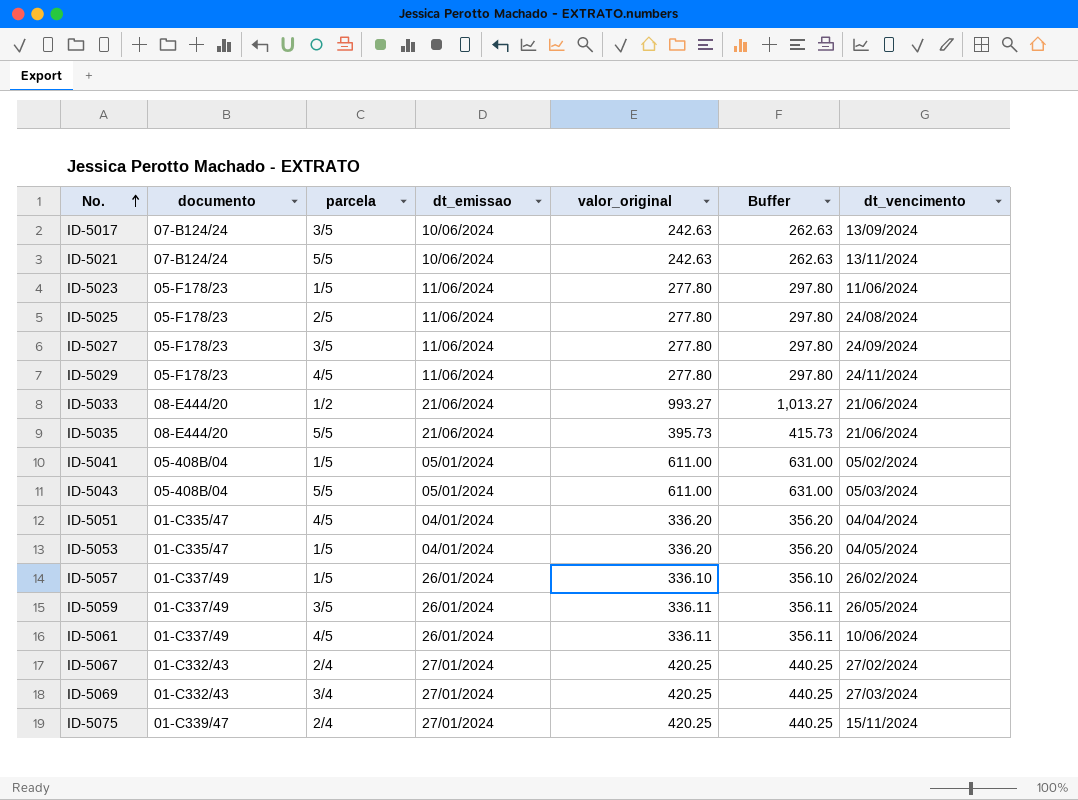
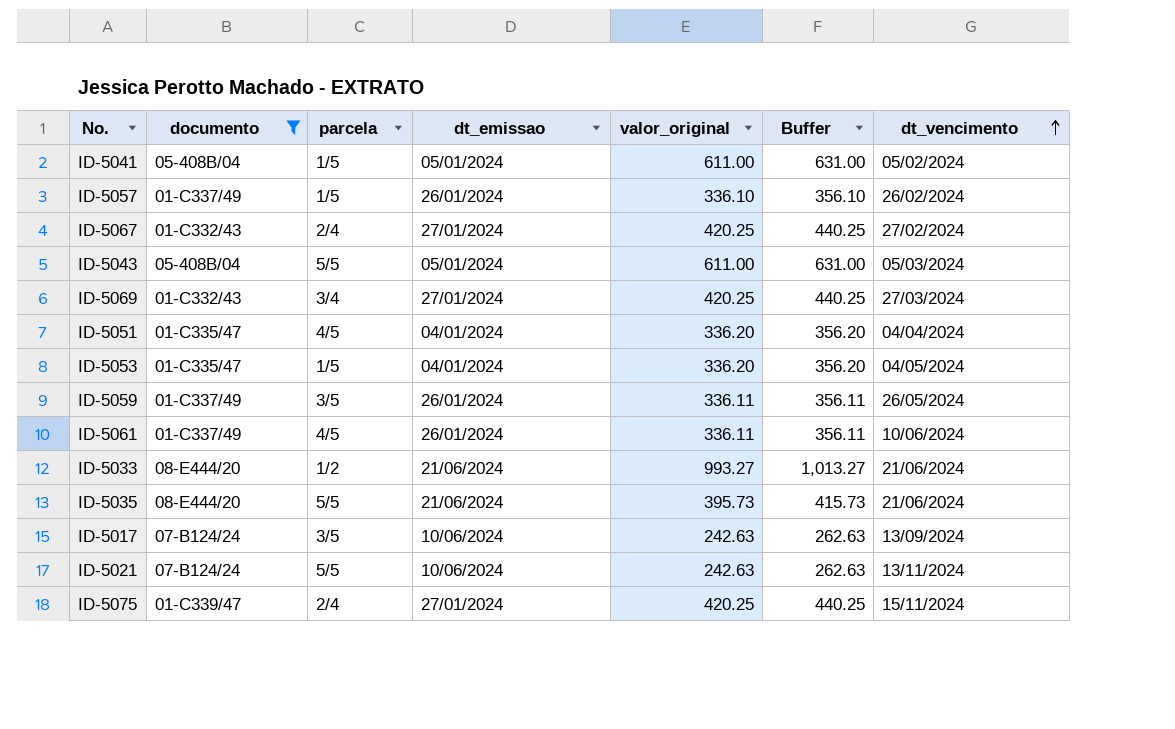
filter: none -> documento != 05-F178/23
row order: No. ascending -> dt_vencimento ascending

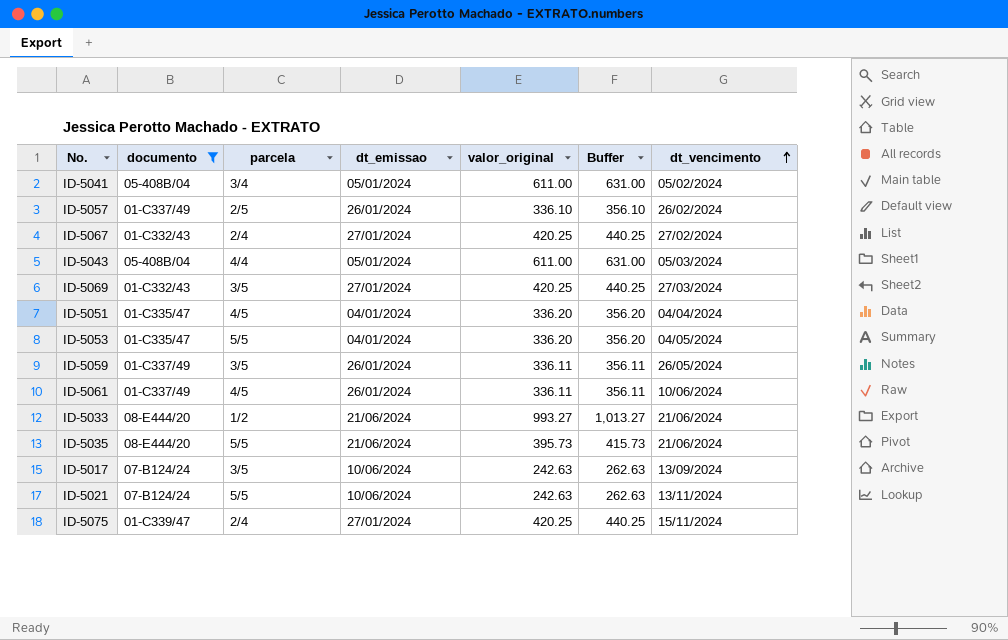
ID-5041 | parcela: 1/5 -> 3/4
ID-5057 | parcela: 1/5 -> 2/5
ID-5043 | parcela: 5/5 -> 4/4
ID-5069 | parcela: 3/4 -> 3/5
ID-5053 | parcela: 1/5 -> 5/5

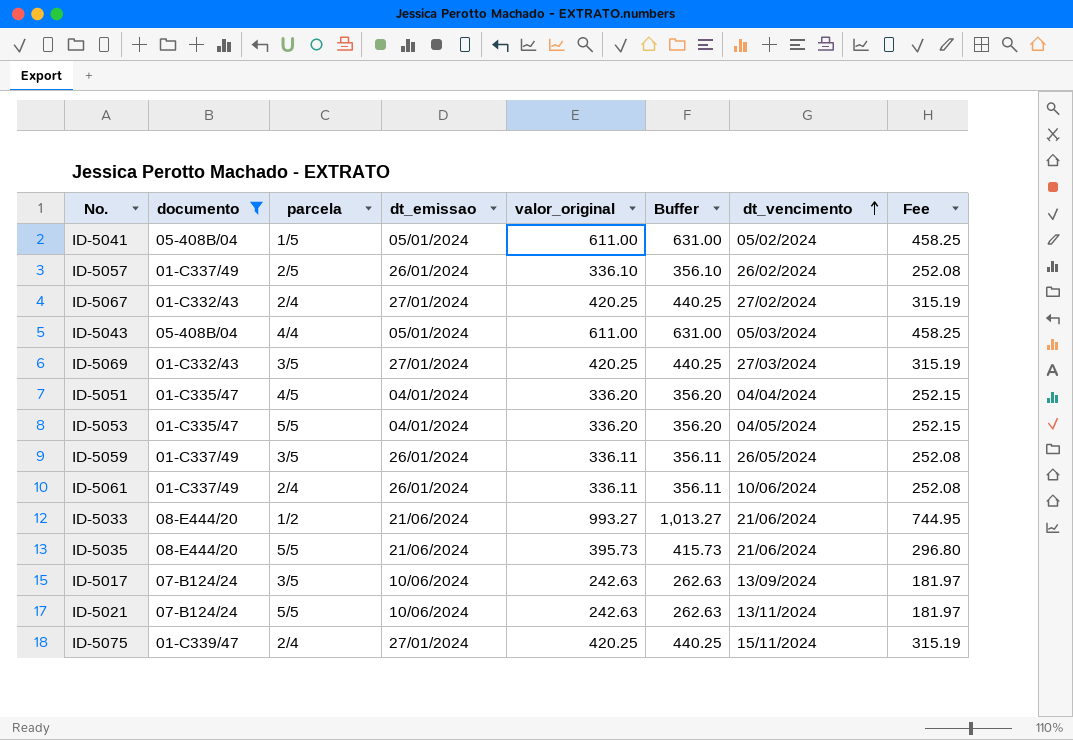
column Fee | formula: none -> [valor_original] * 0.75
ID-5041 | parcela: 3/4 -> 1/5
ID-5061 | parcela: 4/5 -> 2/4

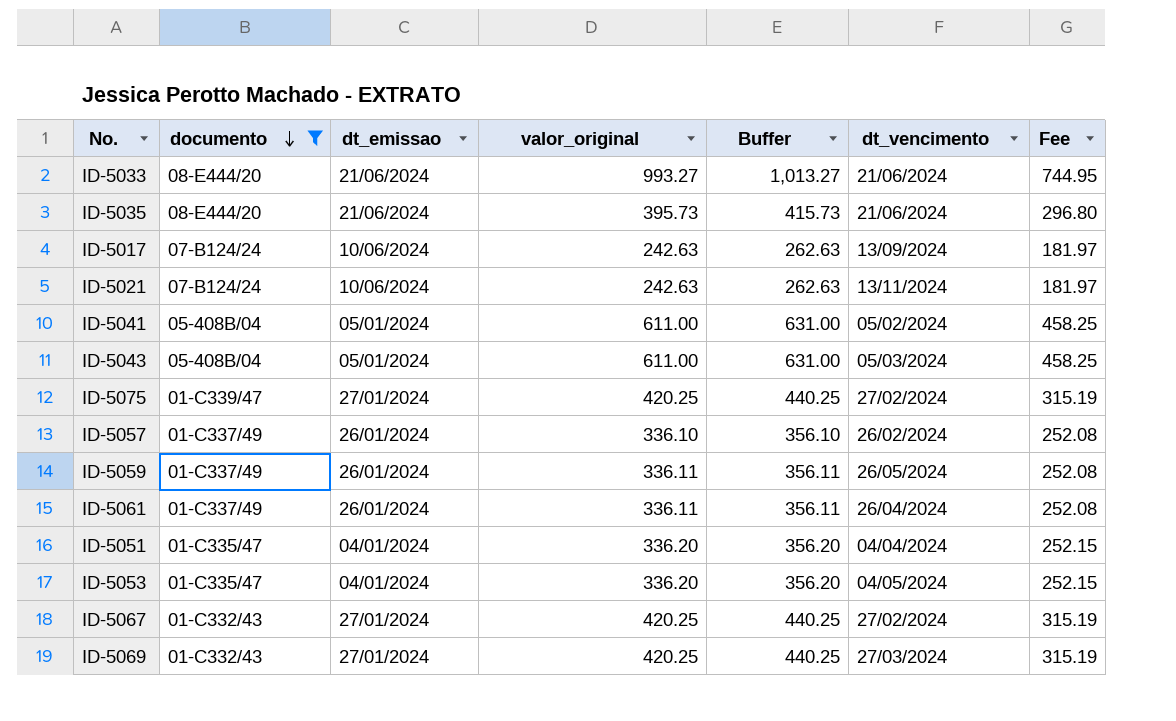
row order: dt_vencimento ascending -> documento descending
column parcela | position: 3 -> none
ID-5075 | dt_vencimento: 15/11/2024 -> 27/02/2024
ID-5061 | dt_vencimento: 10/06/2024 -> 26/04/2024

